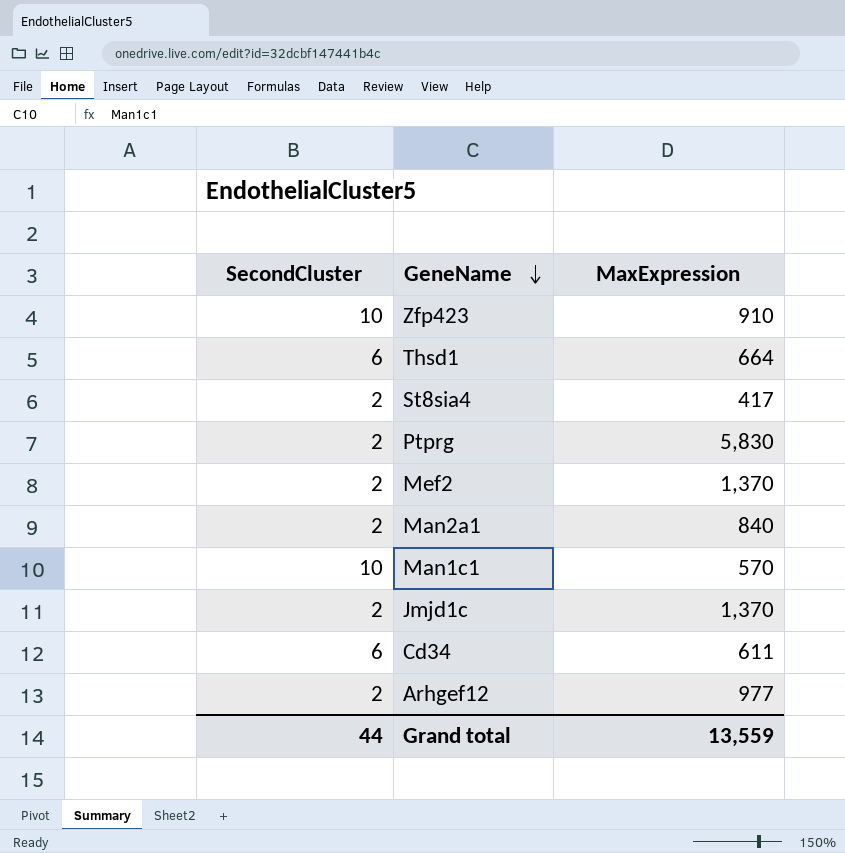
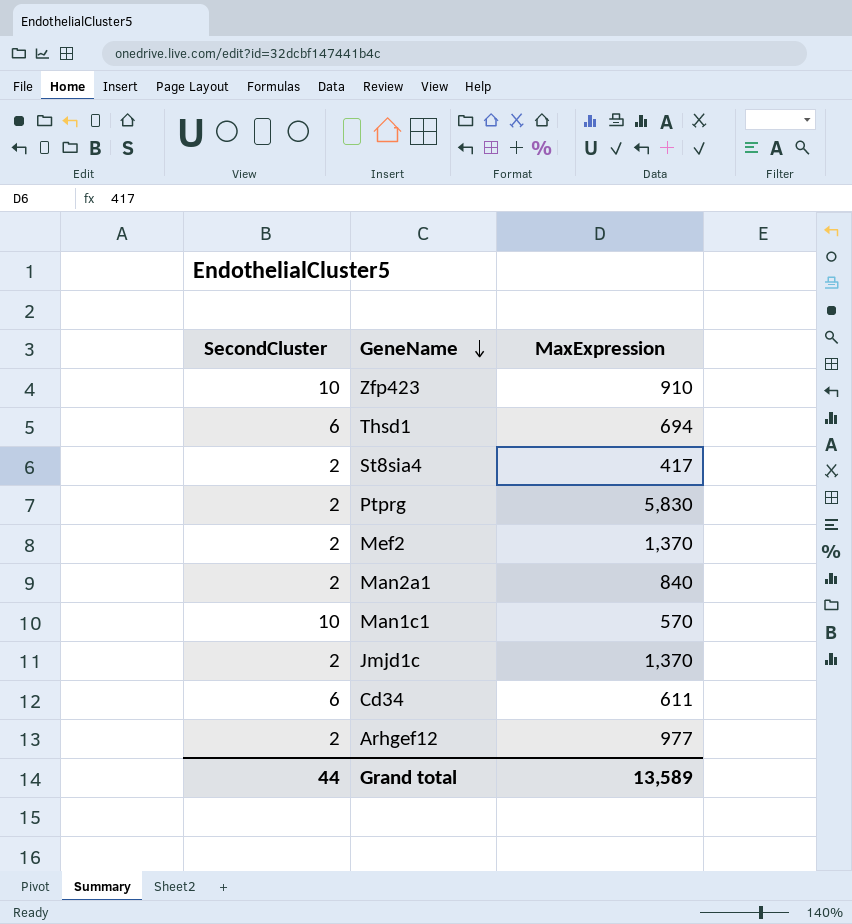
Thsd1 | MaxExpression: 664 -> 694
Grand total | MaxExpression: 13,559 -> 13,589

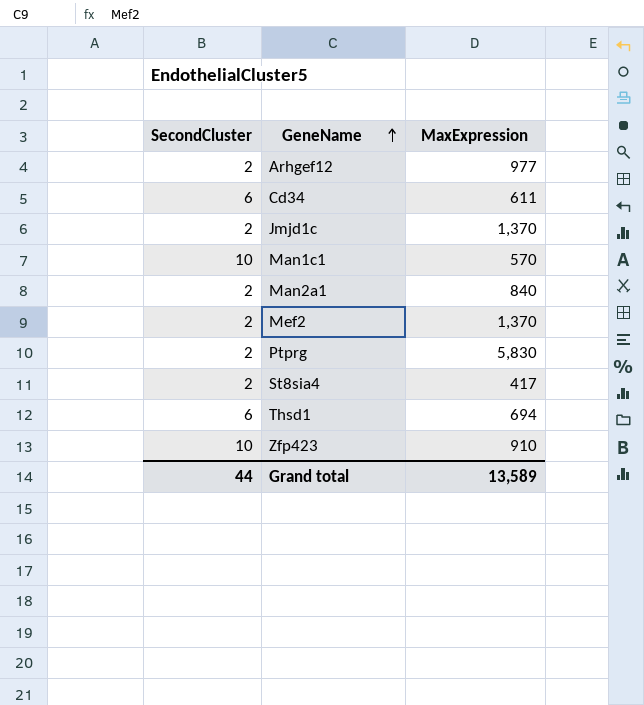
row order: GeneName descending -> GeneName ascending

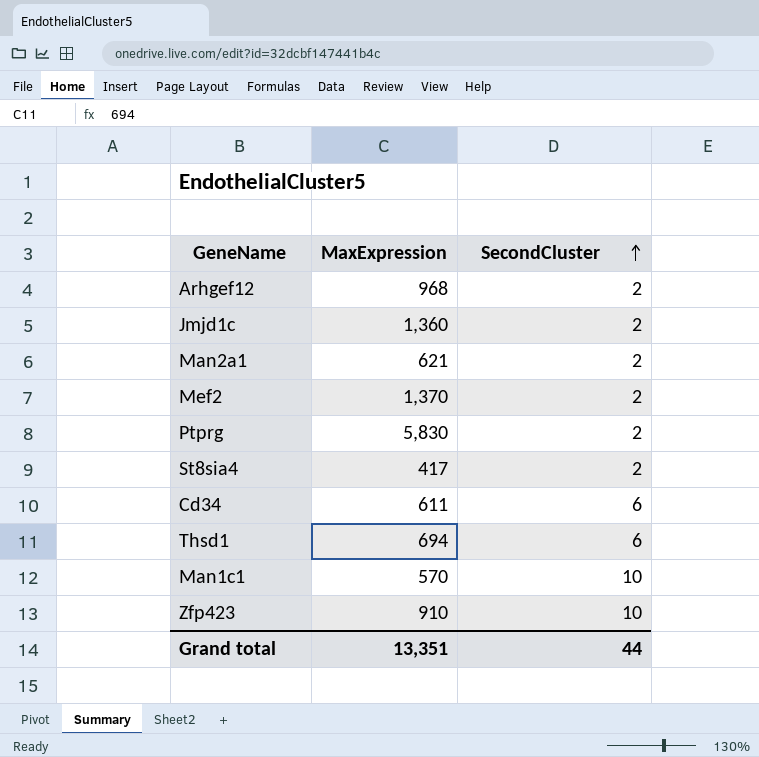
row order: GeneName ascending -> SecondCluster ascending
column SecondCluster | position: 1 -> 3
Arhgef12 | MaxExpression: 977 -> 968
Jmjd1c | MaxExpression: 1,370 -> 1,360
Man2a1 | MaxExpression: 840 -> 621
Grand total | MaxExpression: 13,589 -> 13,351

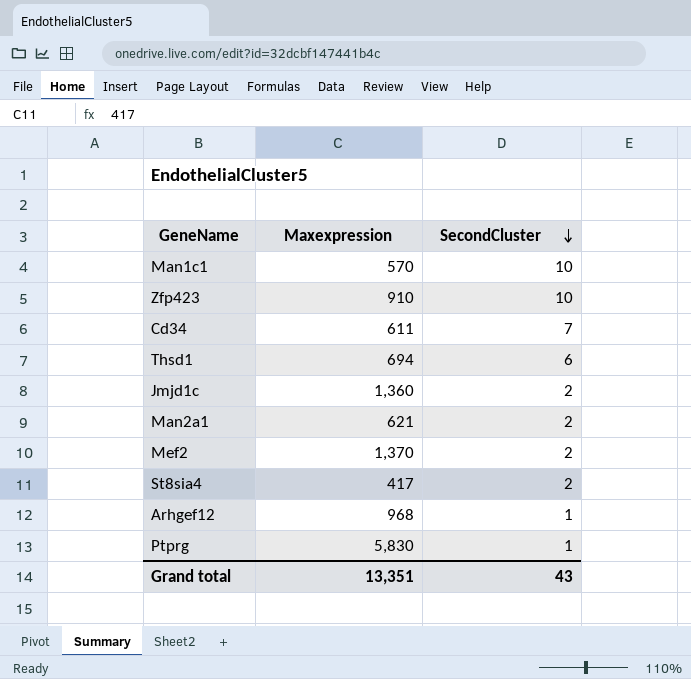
row order: SecondCluster ascending -> SecondCluster descending
column name: MaxExpression -> Maxexpression
Cd34 | SecondCluster: 6 -> 7
Arhgef12 | SecondCluster: 2 -> 1
Ptprg | SecondCluster: 2 -> 1
Grand total | SecondCluster: 44 -> 43

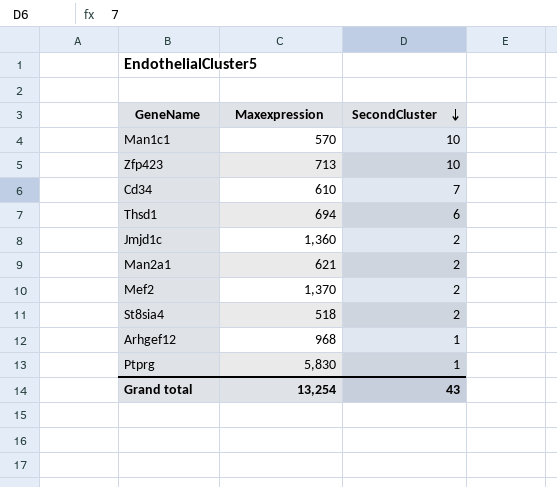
Zfp423 | Maxexpression: 910 -> 713
Cd34 | Maxexpression: 611 -> 610
St8sia4 | Maxexpression: 417 -> 518
Grand total | Maxexpression: 13,351 -> 13,254

